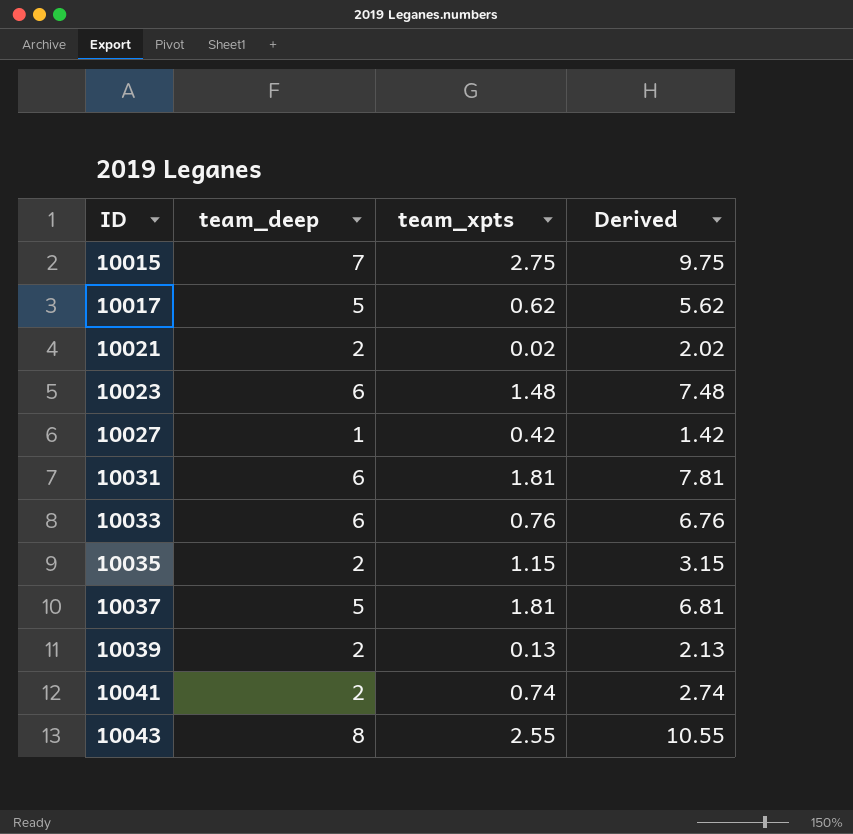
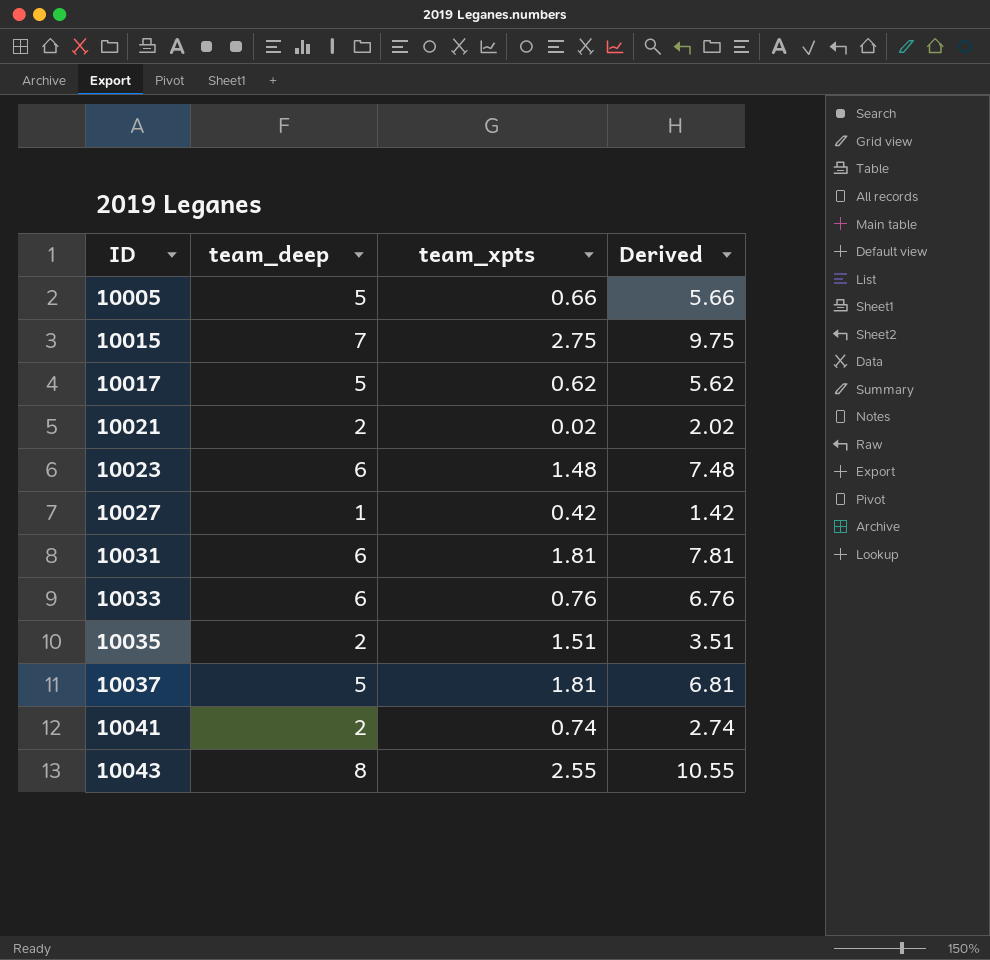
row 10039: 2 | 0.13 | 2.13 -> none
row 10005: none -> 5 | 0.66 | 5.66
10035 | team_xpts: 1.15 -> 1.51
10035 | Derived: 3.15 -> 3.51

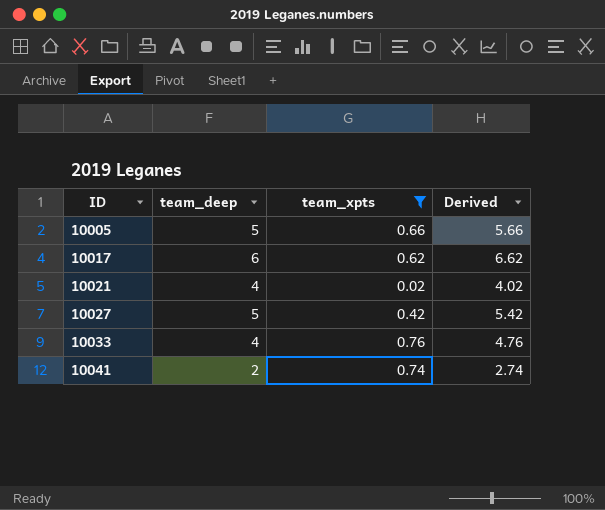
filter: none -> team_xpts <= 0.76
10017 | team_deep: 5 -> 6
10017 | Derived: 5.62 -> 6.62
10021 | team_deep: 2 -> 4
10021 | Derived: 2.02 -> 4.02
10027 | team_deep: 1 -> 5
10027 | Derived: 1.42 -> 5.42
10033 | team_deep: 6 -> 4
10033 | Derived: 6.76 -> 4.76

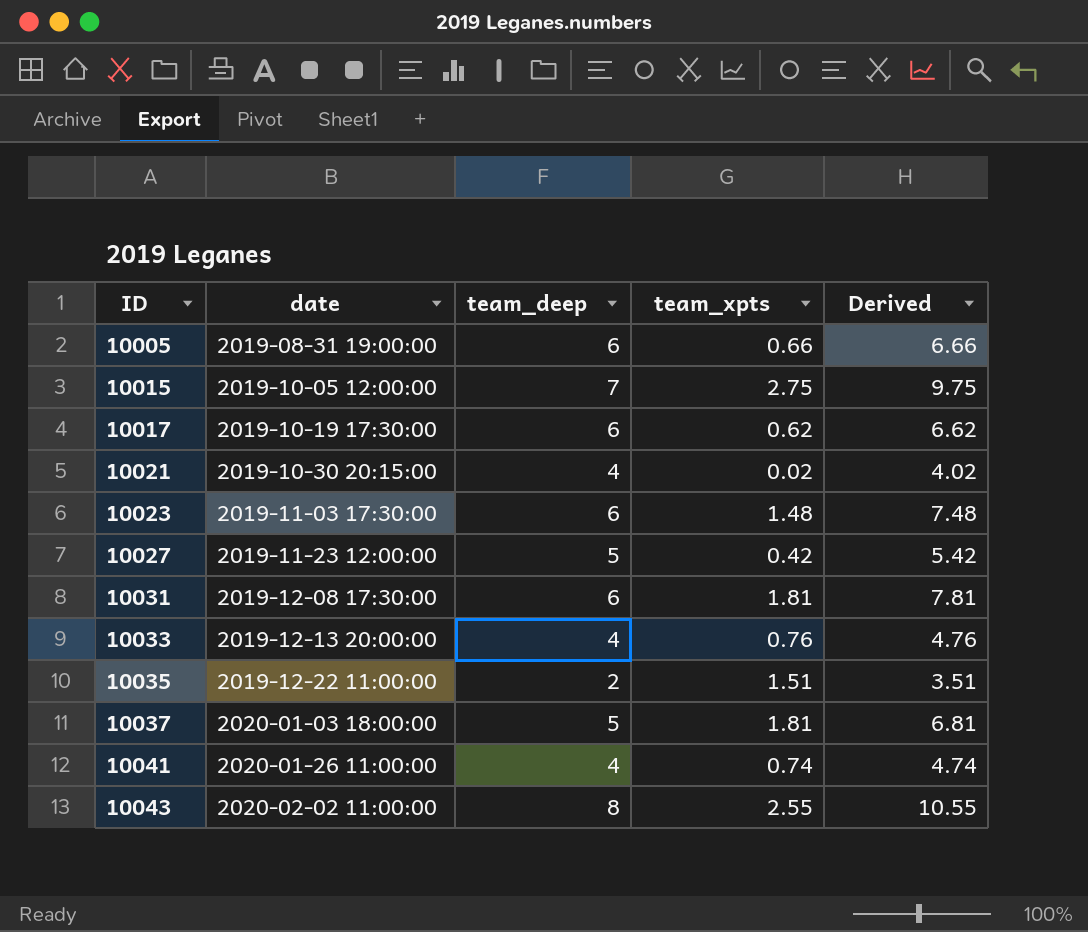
filter: team_xpts <= 0.76 -> none
column date | position: none -> 2
10005 | team_deep: 5 -> 6
10005 | Derived: 5.66 -> 6.66
10041 | team_deep: 2 -> 4
10041 | Derived: 2.74 -> 4.74

